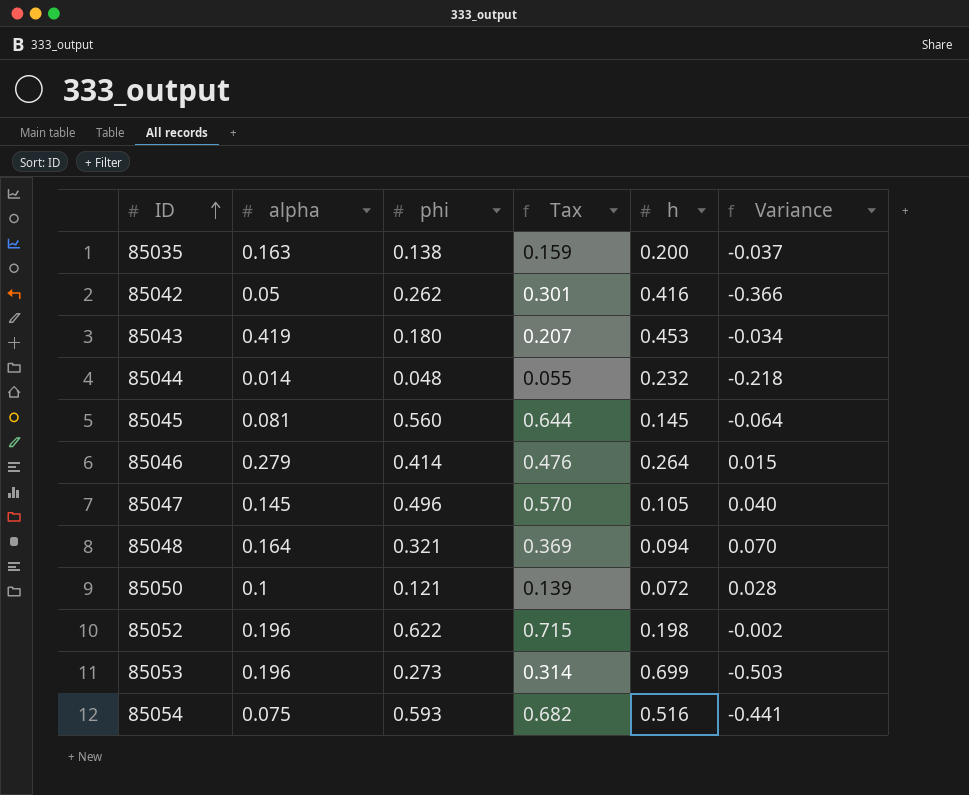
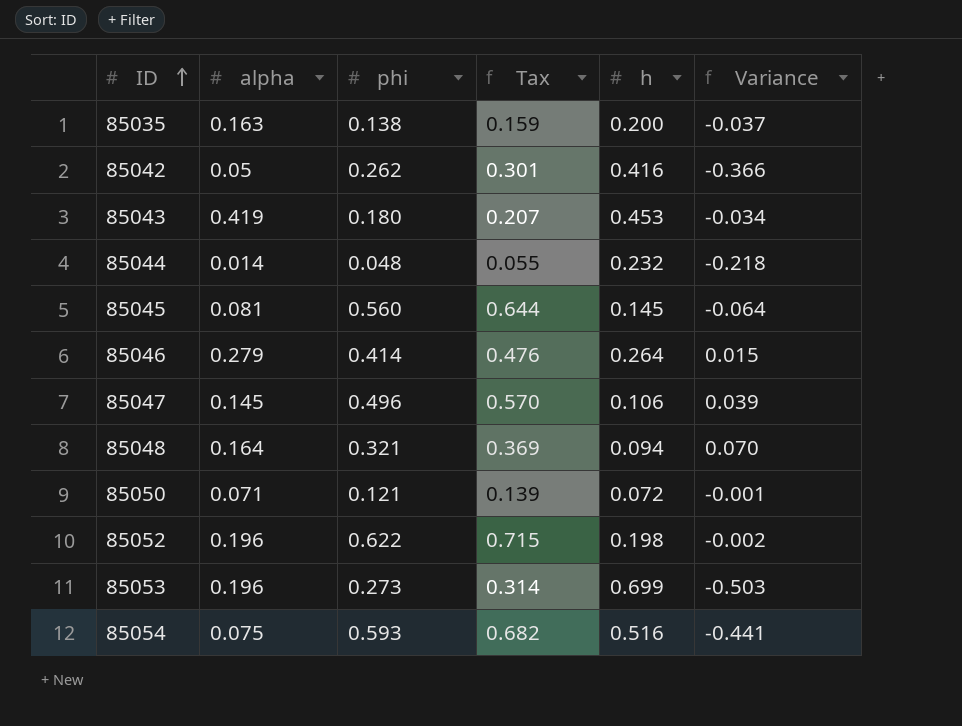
85047 | h: 0.105 -> 0.106
85047 | Variance: 0.040 -> 0.039
85050 | alpha: 0.1 -> 0.071
85050 | Variance: 0.028 -> -0.001

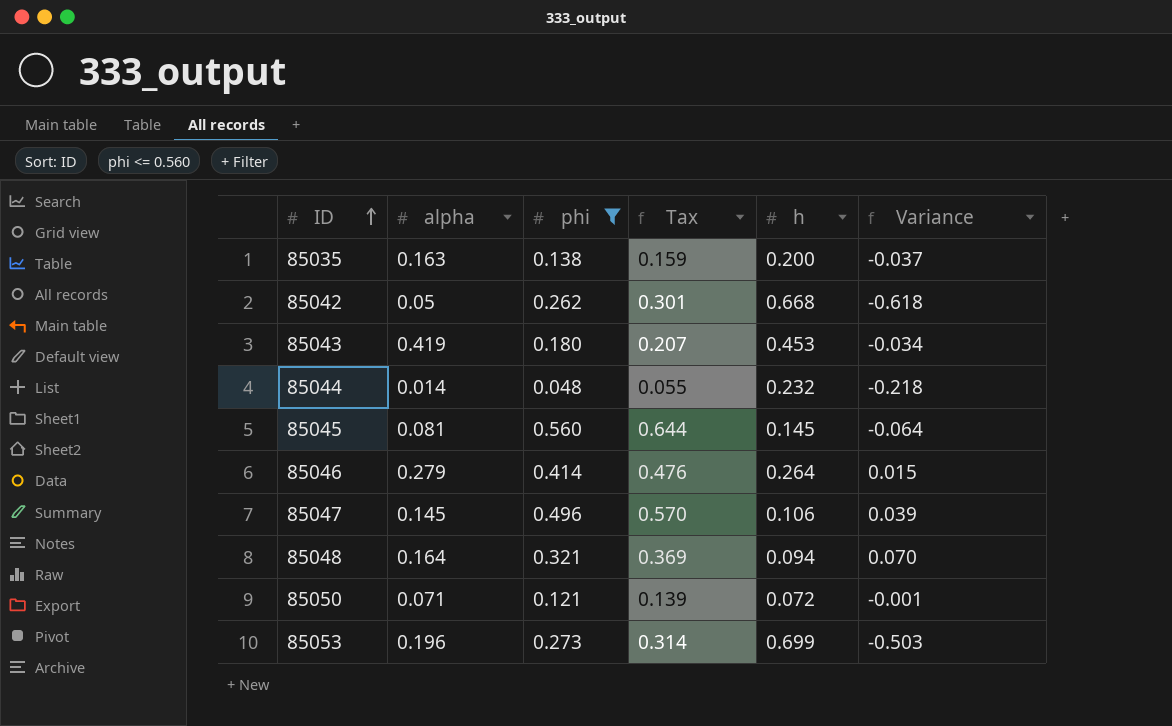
filter: none -> phi <= 0.560
85042 | h: 0.416 -> 0.668
85042 | Variance: -0.366 -> -0.618

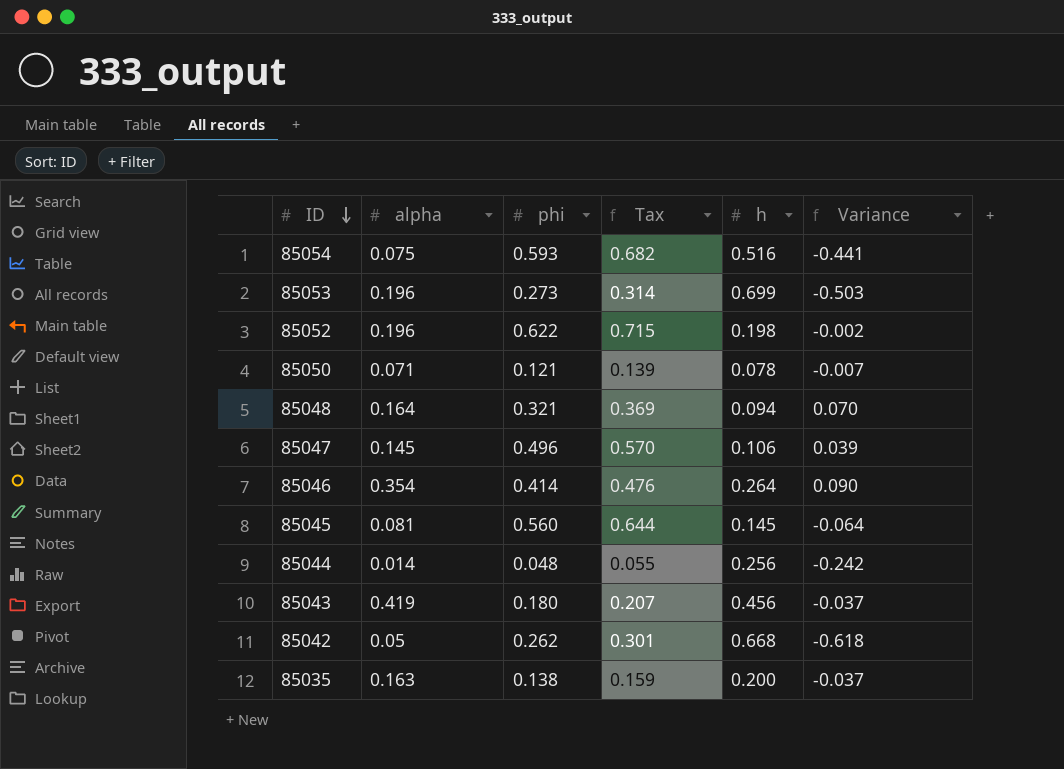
filter: phi <= 0.560 -> none
row order: ID ascending -> ID descending
85050 | h: 0.072 -> 0.078
85050 | Variance: -0.001 -> -0.007
85046 | alpha: 0.279 -> 0.354
85046 | Variance: 0.015 -> 0.090
85044 | h: 0.232 -> 0.256
85044 | Variance: -0.218 -> -0.242
85043 | h: 0.453 -> 0.456
85043 | Variance: -0.034 -> -0.037

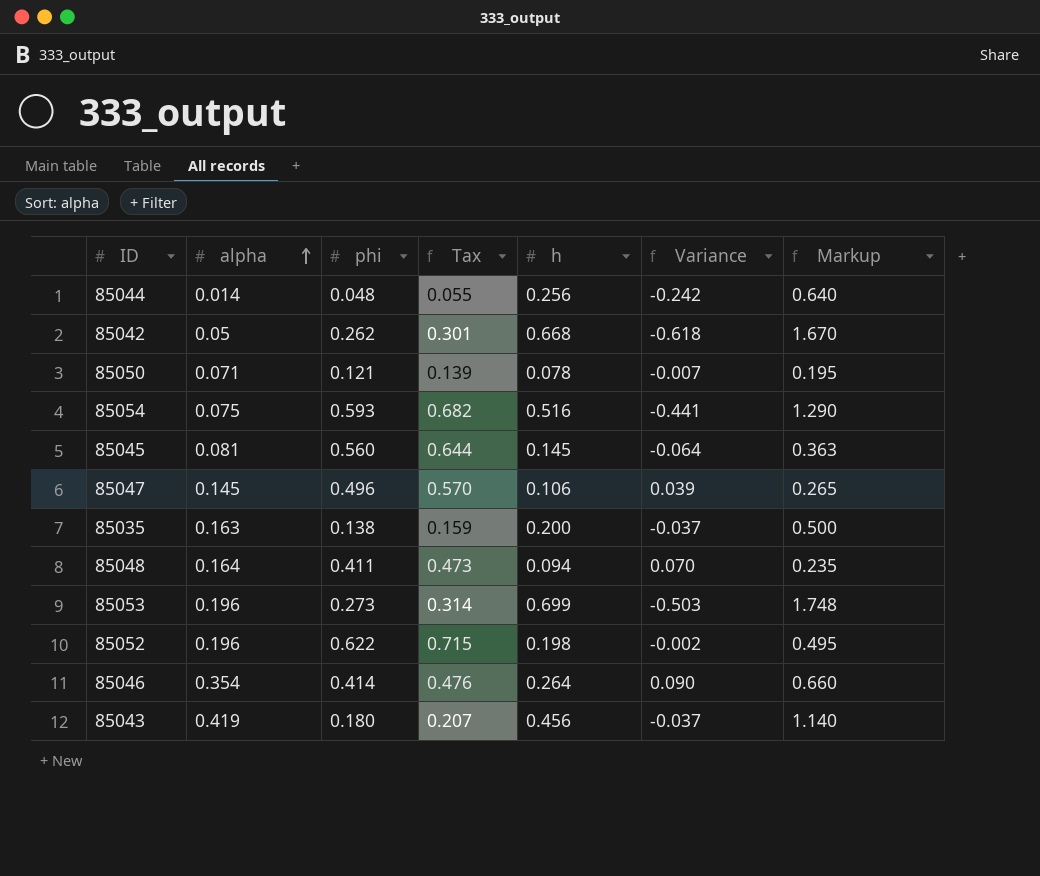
row order: ID descending -> alpha ascending
column Markup | formula: none -> [h] * 2.5
85048 | phi: 0.321 -> 0.411
85048 | Tax: 0.369 -> 0.473

